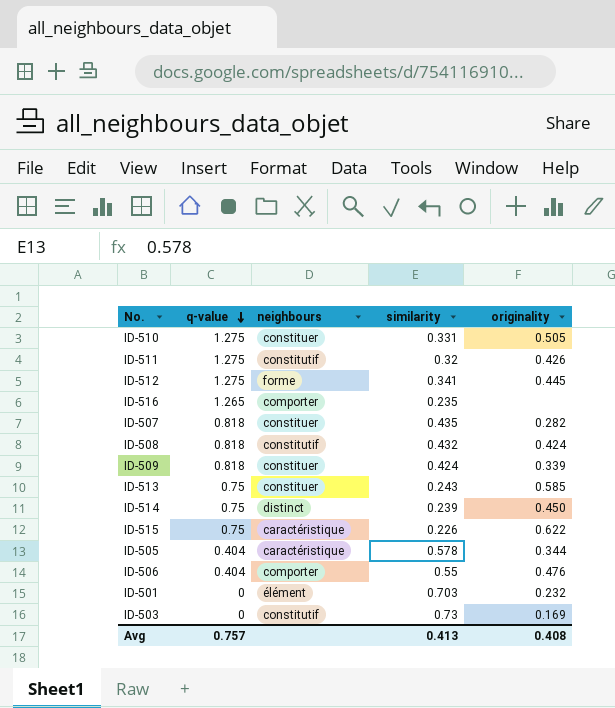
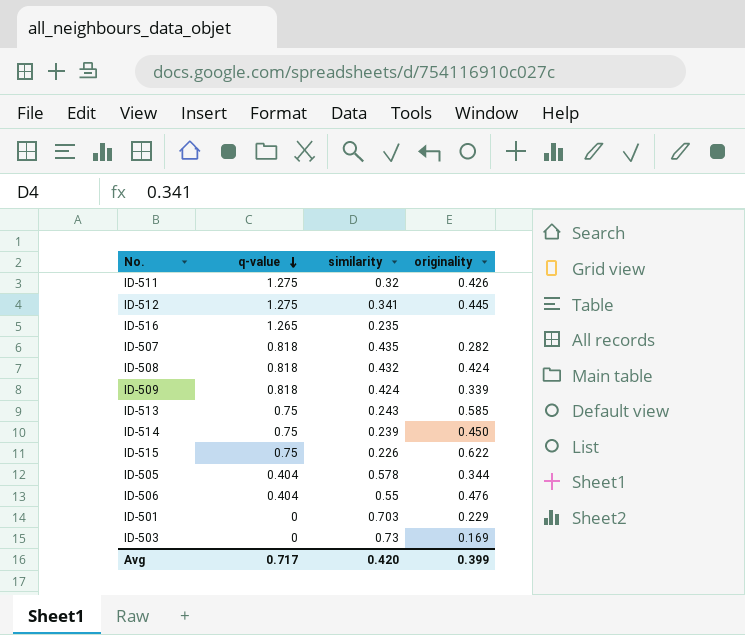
column neighbours | position: 3 -> none
row ID-510: 1.275 | constituer | 0.331 | 0.505 -> none
ID-501 | originality: 0.232 -> 0.229
Avg | q-value: 0.757 -> 0.717
Avg | similarity: 0.413 -> 0.420
Avg | originality: 0.408 -> 0.399

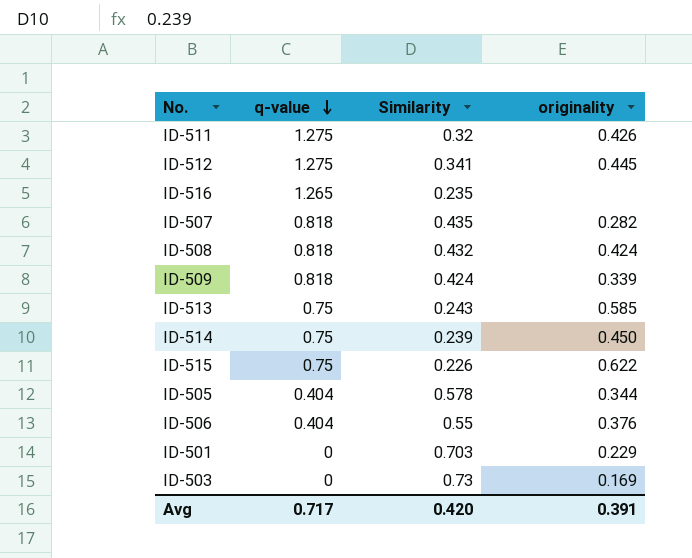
column name: similarity -> Similarity
ID-506 | originality: 0.476 -> 0.376
Avg | originality: 0.399 -> 0.391

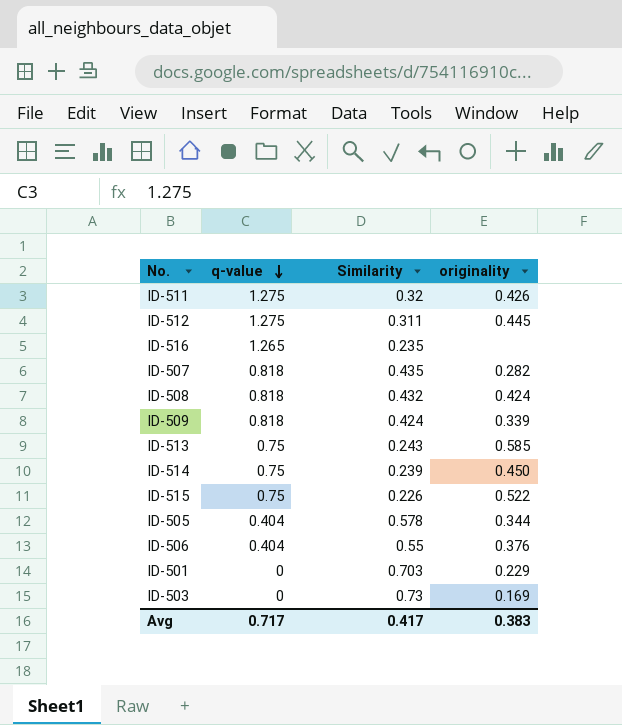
ID-512 | Similarity: 0.341 -> 0.311
ID-515 | originality: 0.622 -> 0.522
Avg | Similarity: 0.420 -> 0.417
Avg | originality: 0.391 -> 0.383

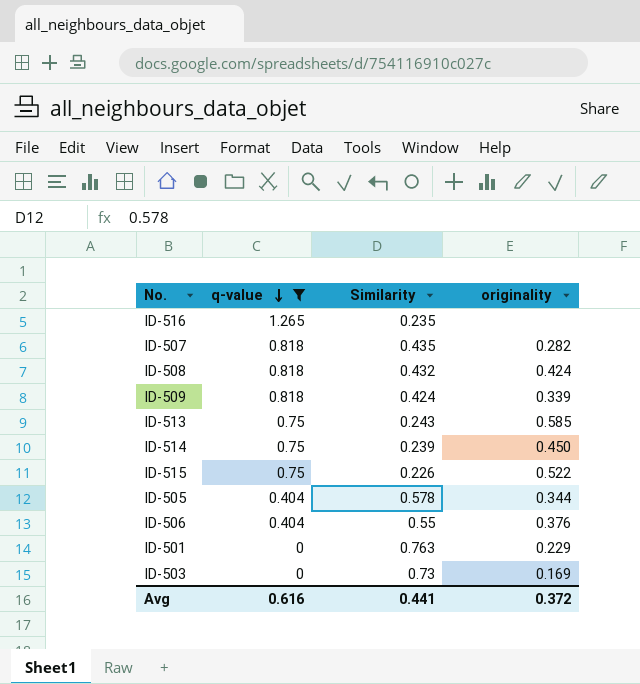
filter: none -> q-value != 1.275
ID-501 | Similarity: 0.703 -> 0.763
Avg | q-value: 0.717 -> 0.616
Avg | Similarity: 0.417 -> 0.441
Avg | originality: 0.383 -> 0.372

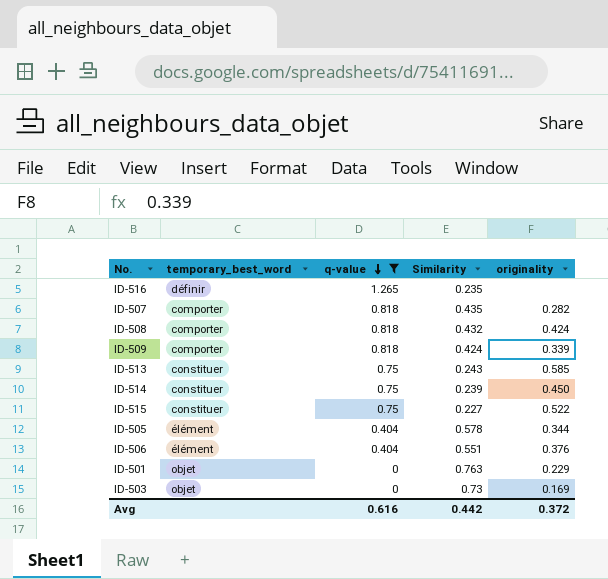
column temporary_best_word | position: none -> 2
ID-515 | Similarity: 0.226 -> 0.227
ID-506 | Similarity: 0.55 -> 0.551
Avg | Similarity: 0.441 -> 0.442

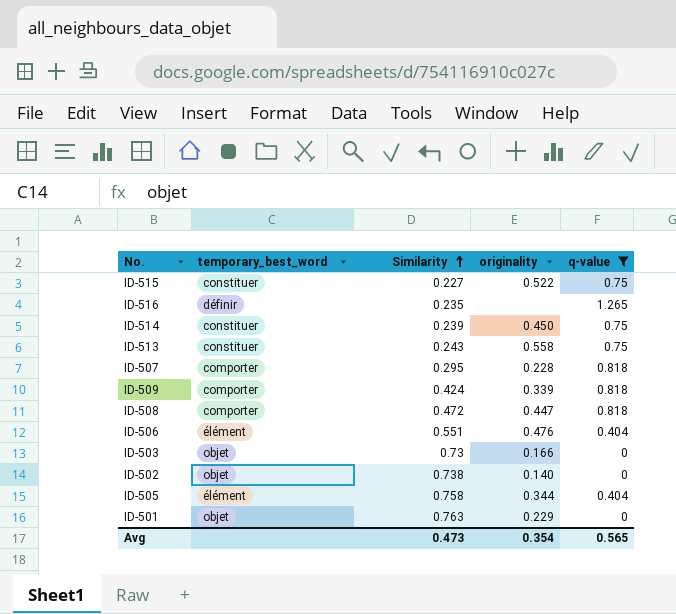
row order: q-value descending -> Similarity ascending
column q-value | position: 3 -> 5
ID-513 | originality: 0.585 -> 0.558
ID-507 | Similarity: 0.435 -> 0.295
ID-507 | originality: 0.282 -> 0.228
ID-508 | Similarity: 0.432 -> 0.472
ID-508 | originality: 0.424 -> 0.447
ID-506 | originality: 0.376 -> 0.476
ID-503 | originality: 0.169 -> 0.166
row ID-502: none -> objet | 0.738 | 0.140 | 0
ID-505 | Similarity: 0.578 -> 0.758
Avg | Similarity: 0.442 -> 0.473
Avg | originality: 0.372 -> 0.354
Avg | q-value: 0.616 -> 0.565

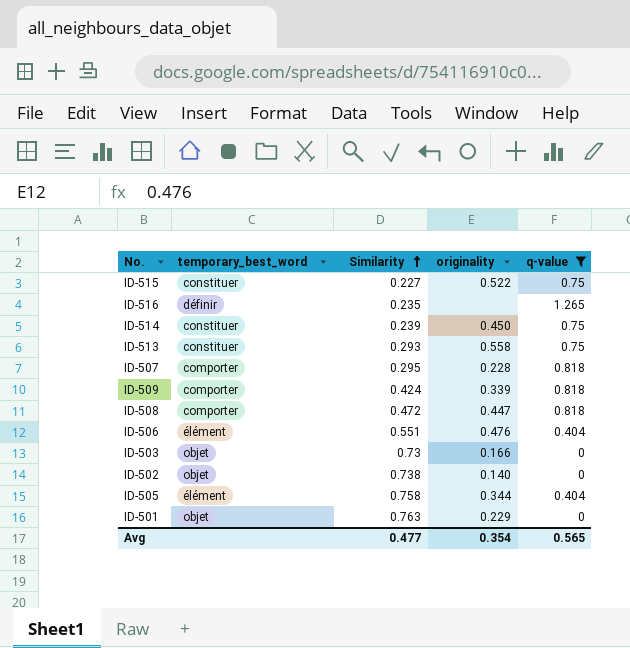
ID-513 | Similarity: 0.243 -> 0.293
Avg | Similarity: 0.473 -> 0.477

